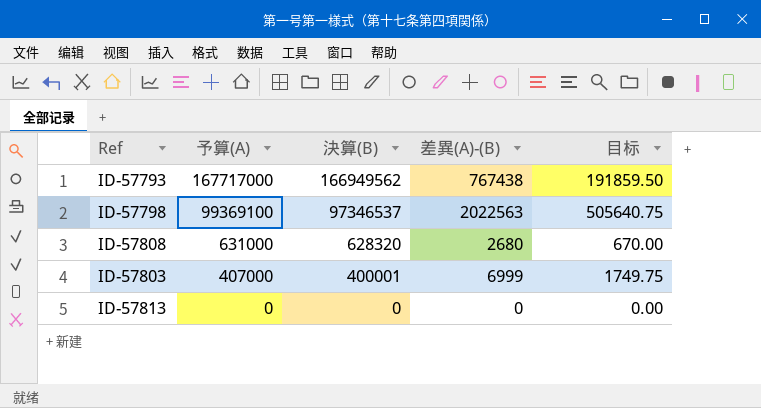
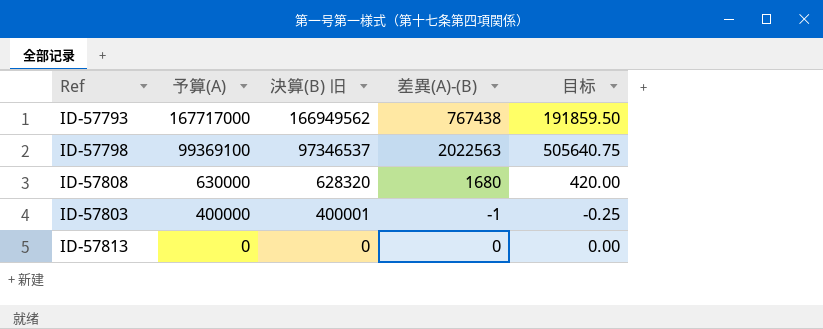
column name: 決算(B) -> 決算(B) 旧
ID-57808 | 予算(A): 631000 -> 630000
ID-57808 | 差異(A)-(B): 2680 -> 1680
ID-57808 | 目标: 670.00 -> 420.00
ID-57803 | 予算(A): 407000 -> 400000
ID-57803 | 差異(A)-(B): 6999 -> -1
ID-57803 | 目标: 1749.75 -> -0.25

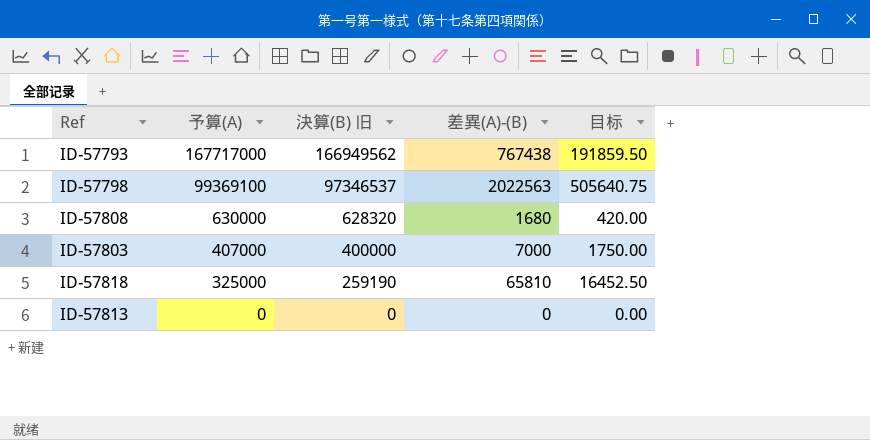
ID-57803 | 予算(A): 400000 -> 407000
ID-57803 | 決算(B) 旧: 400001 -> 400000
ID-57803 | 差異(A)-(B): -1 -> 7000
ID-57803 | 目标: -0.25 -> 1750.00
row ID-57818: none -> 325000 | 259190 | 65810 | 16452.50

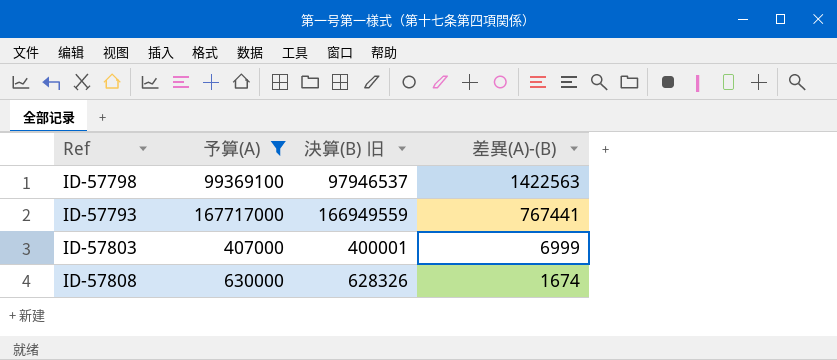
filter: none -> 予算(A) >= 407000
row order: 予算(A) descending -> 差異(A)-(B) descending
column 目标 | formula: [差異(A)-(B)] * 0.25 -> none
ID-57798 | 決算(B) 旧: 97346537 -> 97946537
ID-57798 | 差異(A)-(B): 2022563 -> 1422563
ID-57793 | 決算(B) 旧: 166949562 -> 166949559
ID-57793 | 差異(A)-(B): 767438 -> 767441
ID-57803 | 決算(B) 旧: 400000 -> 400001
ID-57803 | 差異(A)-(B): 7000 -> 6999
ID-57808 | 決算(B) 旧: 628320 -> 628326
ID-57808 | 差異(A)-(B): 1680 -> 1674

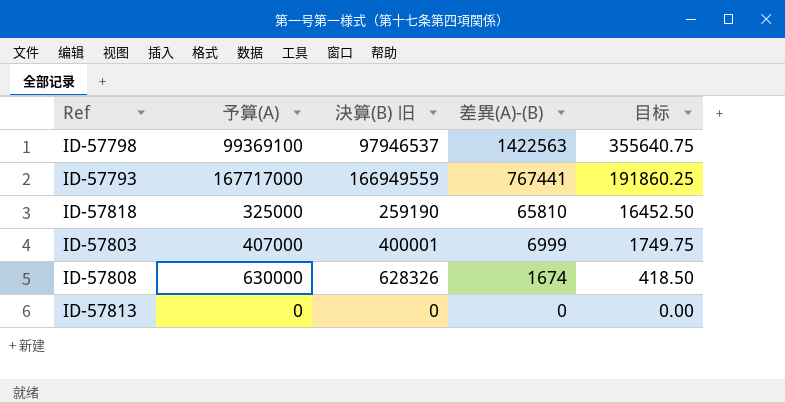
filter: 予算(A) >= 407000 -> none
column 目标 | formula: none -> [差異(A)-(B)] * 0.25

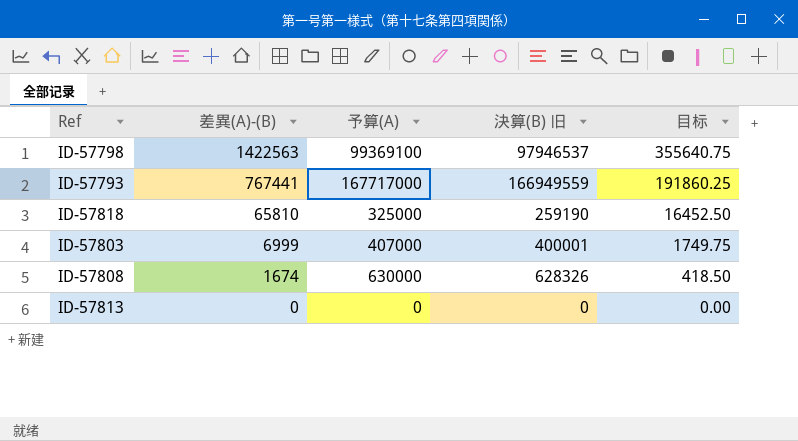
column 差異(A)-(B) | position: 4 -> 2

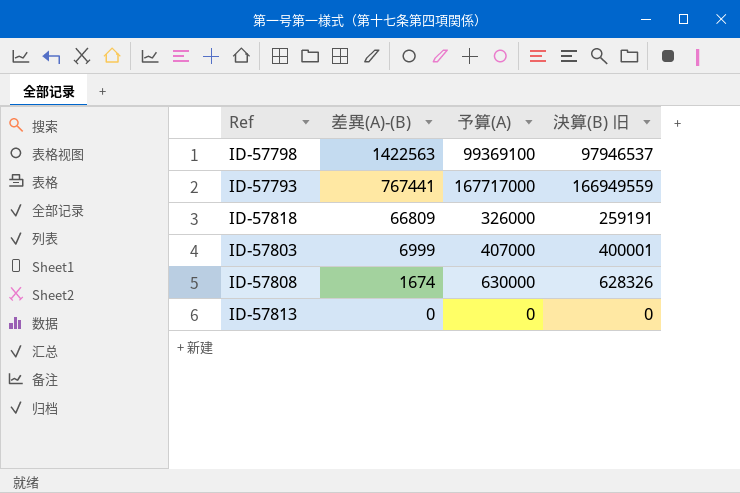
column 目标 | formula: [差異(A)-(B)] * 0.25 -> none
ID-57818 | 差異(A)-(B): 65810 -> 66809
ID-57818 | 予算(A): 325000 -> 326000
ID-57818 | 決算(B) 旧: 259190 -> 259191

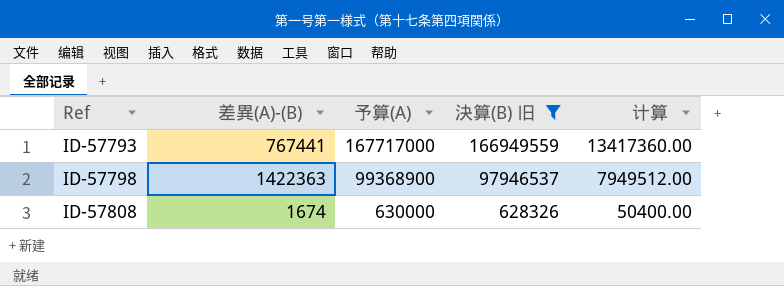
filter: none -> 決算(B) 旧 >= 628326
row order: 差異(A)-(B) descending -> Ref ascending
column 计算 | formula: none -> [予算(A)] * 0.08
ID-57798 | 差異(A)-(B): 1422563 -> 1422363
ID-57798 | 予算(A): 99369100 -> 99368900

